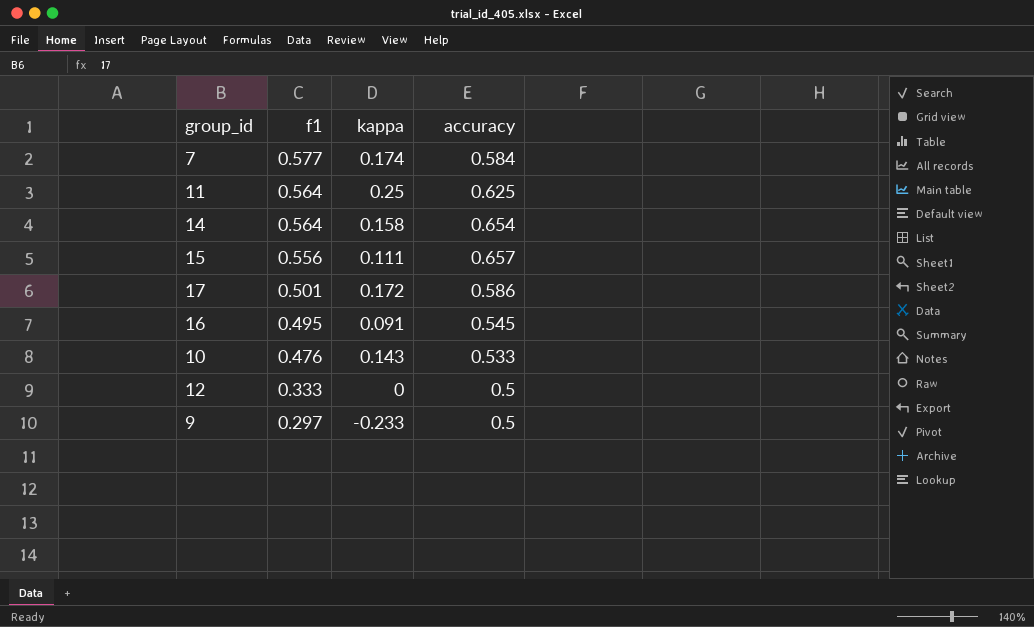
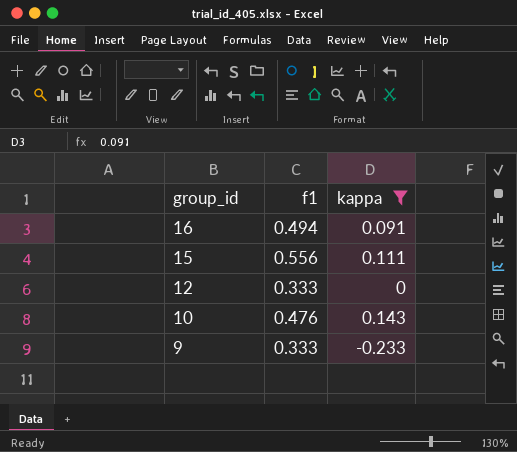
filter: none -> kappa <= 0.143
row order: f1 descending -> group_id descending
column accuracy | position: 4 -> none
16 | f1: 0.495 -> 0.494
9 | f1: 0.297 -> 0.333

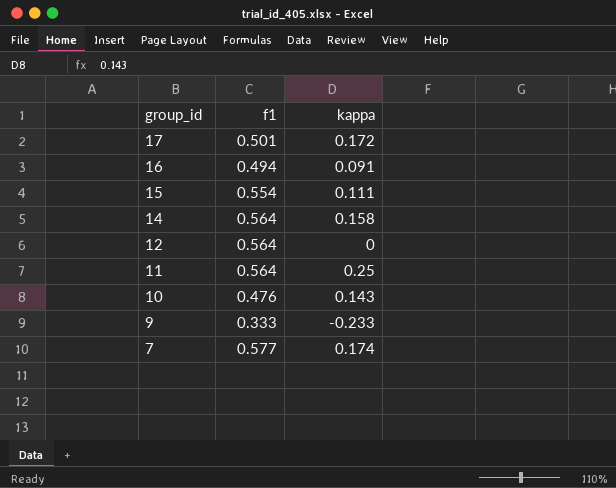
filter: kappa <= 0.143 -> none
15 | f1: 0.556 -> 0.554
12 | f1: 0.333 -> 0.564

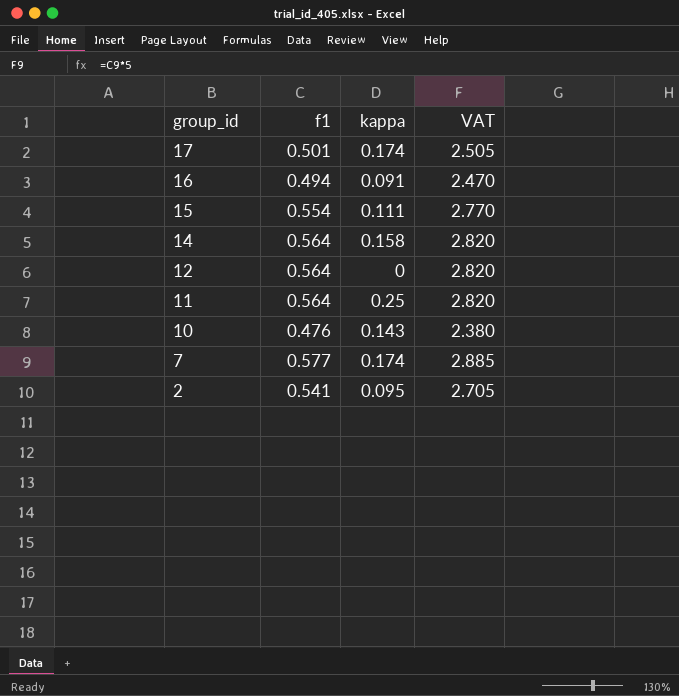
column VAT | formula: none -> [f1] * 5
row 9: 0.333 | -0.233 -> none
17 | kappa: 0.172 -> 0.174
row 2: none -> 0.541 | 0.095 | 2.705

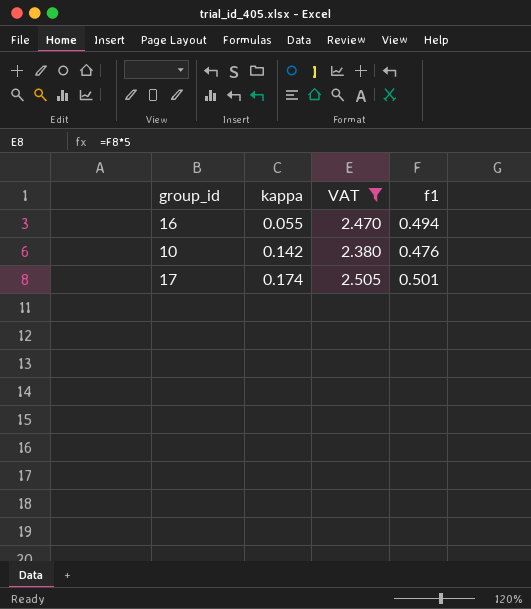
filter: none -> VAT <= 2.505
row order: group_id descending -> kappa ascending
column f1 | position: 2 -> 4
16 | kappa: 0.091 -> 0.055
10 | kappa: 0.143 -> 0.142

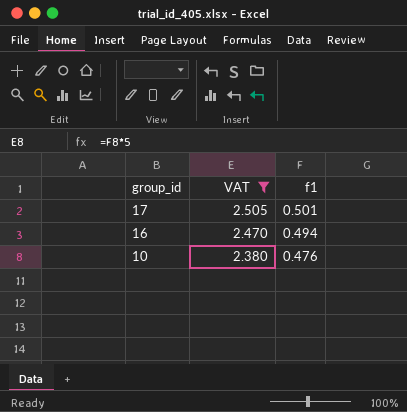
row order: kappa ascending -> group_id descending
column kappa | position: 2 -> none

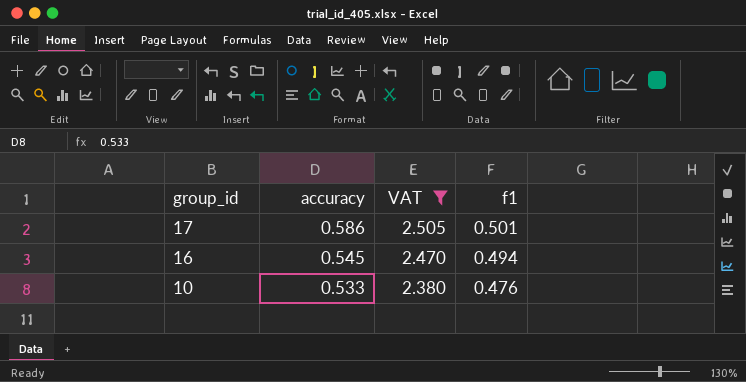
column accuracy | position: none -> 2

